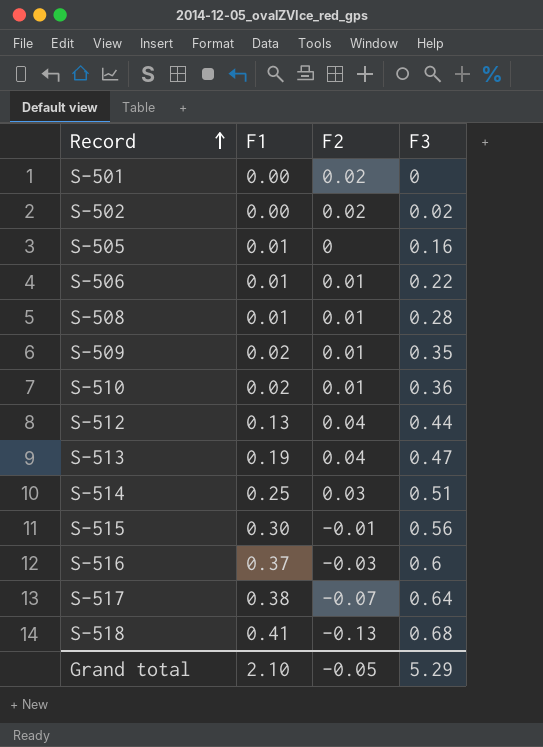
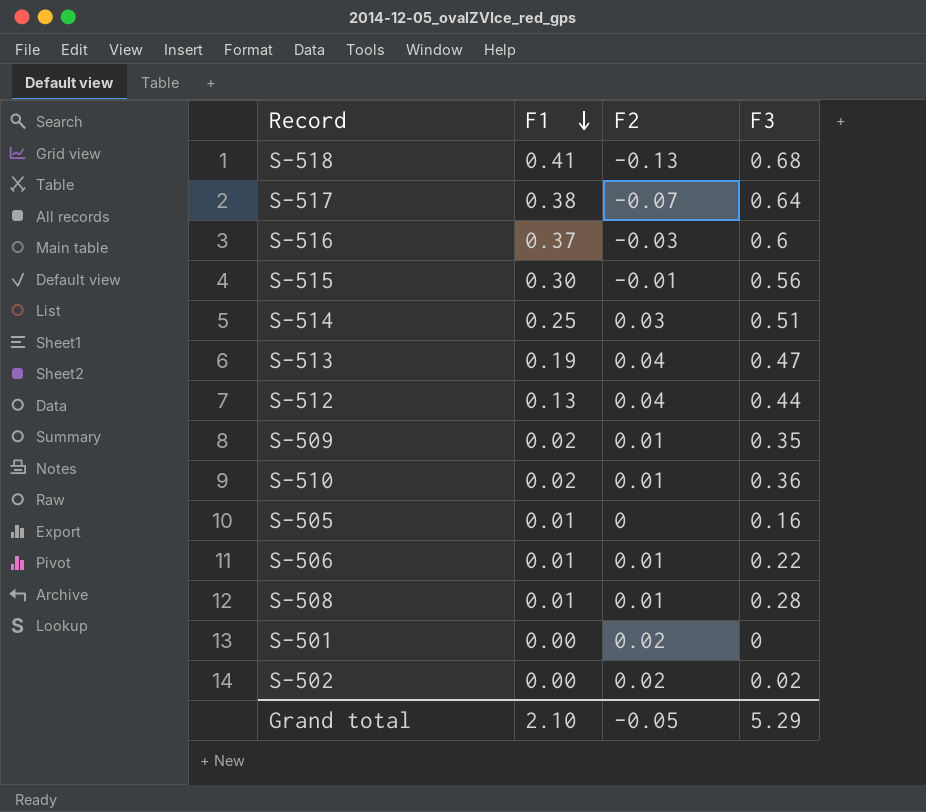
row order: Record ascending -> F1 descending

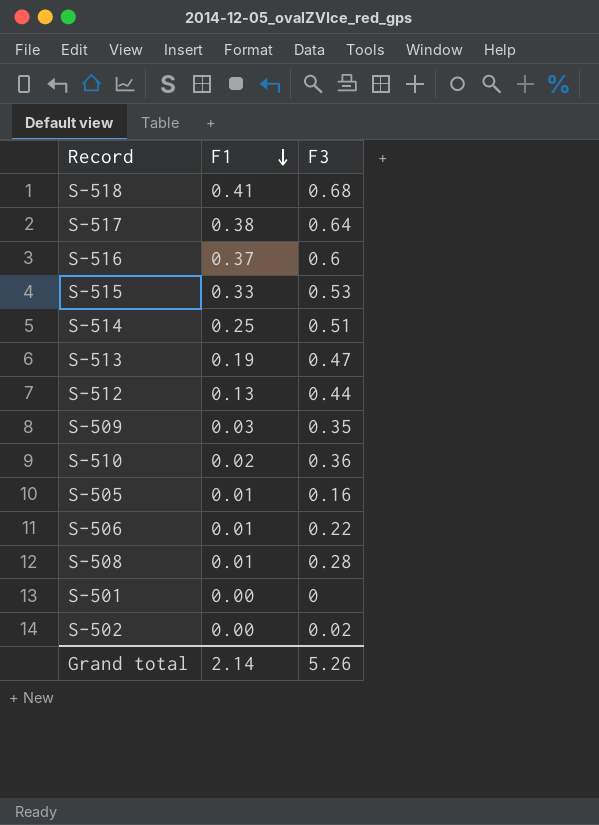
column F2 | position: 3 -> none
S-515 | F1: 0.30 -> 0.33
S-515 | F3: 0.56 -> 0.53
S-509 | F1: 0.02 -> 0.03
Grand total | F1: 2.10 -> 2.14
Grand total | F3: 5.29 -> 5.26

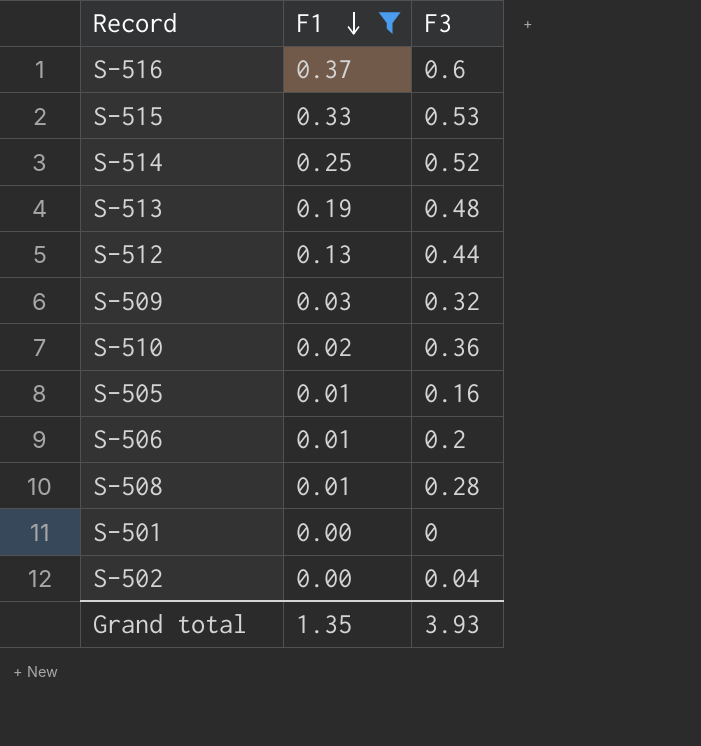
filter: none -> F1 <= 0.37
S-514 | F3: 0.51 -> 0.52
S-513 | F3: 0.47 -> 0.48
S-509 | F3: 0.35 -> 0.32
S-506 | F3: 0.22 -> 0.2
S-502 | F3: 0.02 -> 0.04
Grand total | F1: 2.14 -> 1.35
Grand total | F3: 5.26 -> 3.93

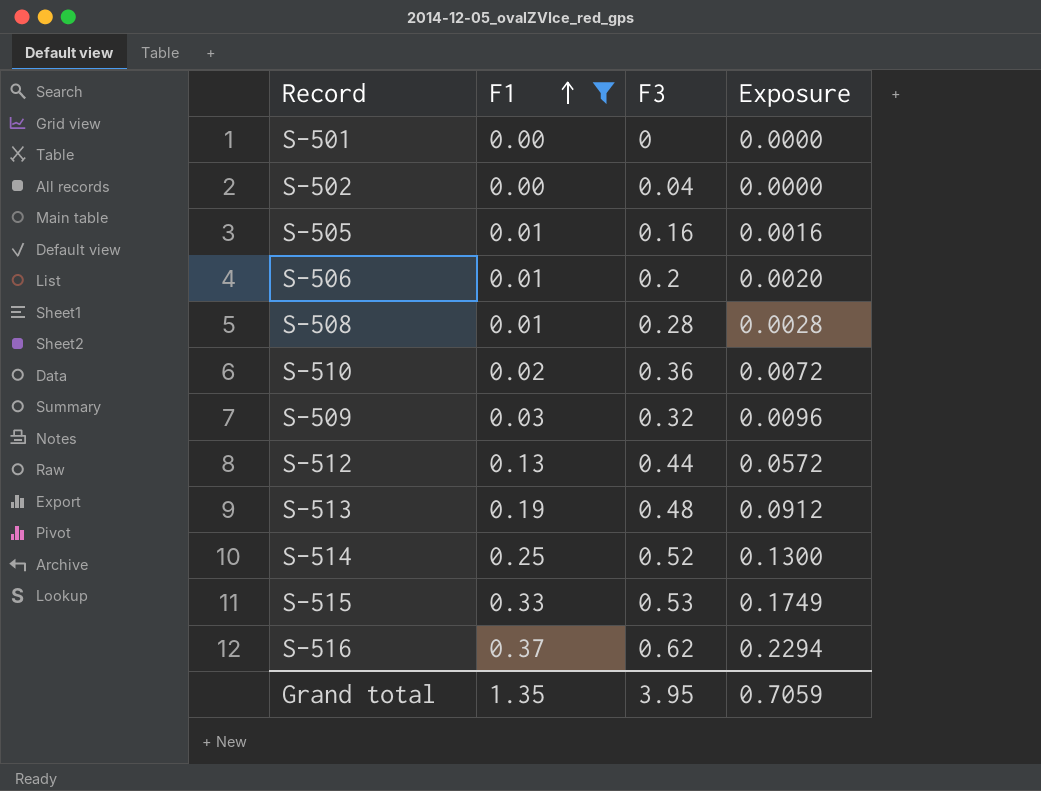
row order: F1 descending -> F1 ascending
column Exposure | formula: none -> [F1] * [F3]
S-516 | F3: 0.6 -> 0.62
Grand total | F3: 3.93 -> 3.95

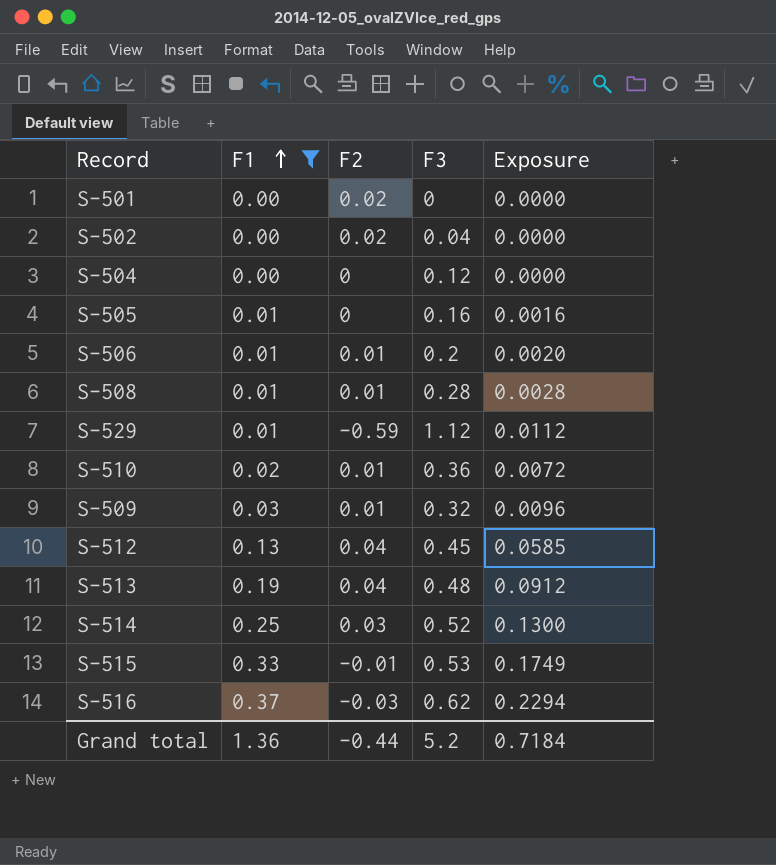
column F2 | position: none -> 3
row S-504: none -> 0.00 | 0 | 0.12 | 0.0000
row S-529: none -> 0.01 | -0.59 | 1.12 | 0.0112
S-512 | F3: 0.44 -> 0.45
S-512 | Exposure: 0.0572 -> 0.0585
Grand total | F1: 1.35 -> 1.36
Grand total | F3: 3.95 -> 5.2
Grand total | Exposure: 0.7059 -> 0.7184

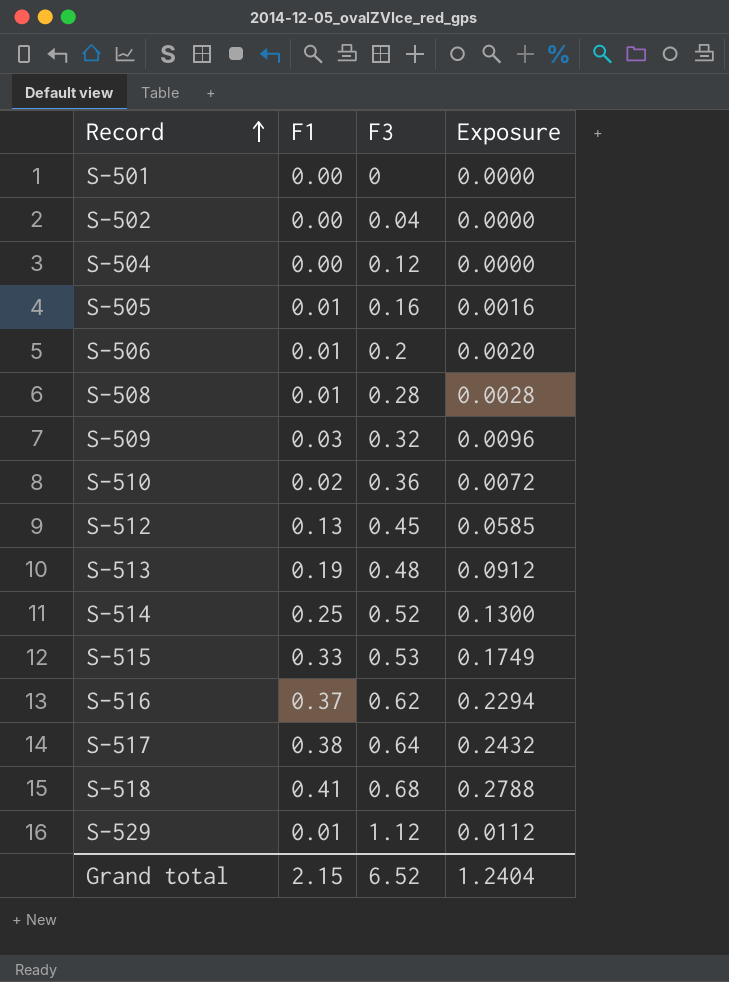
filter: F1 <= 0.37 -> none
row order: F1 ascending -> Record ascending
column F2 | position: 3 -> none
Grand total | F1: 1.36 -> 2.15
Grand total | F3: 5.2 -> 6.52
Grand total | Exposure: 0.7184 -> 1.2404

